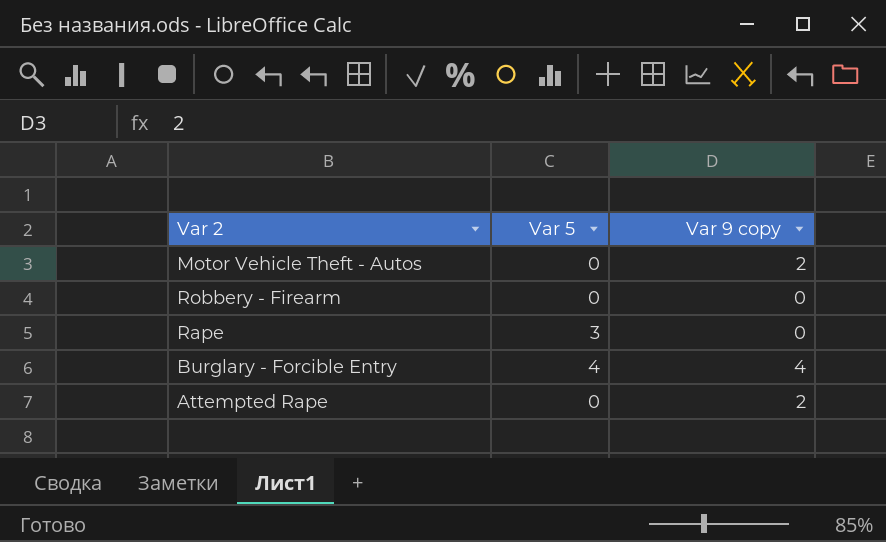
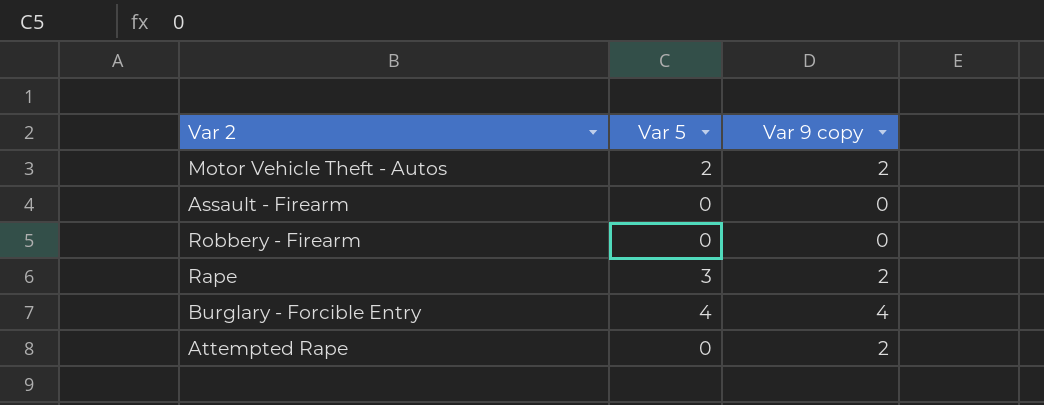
Motor Vehicle Theft - Autos | Var 5: 0 -> 2
row Assault - Firearm: none -> 0 | 0
Rape | Var 9 copy: 0 -> 2

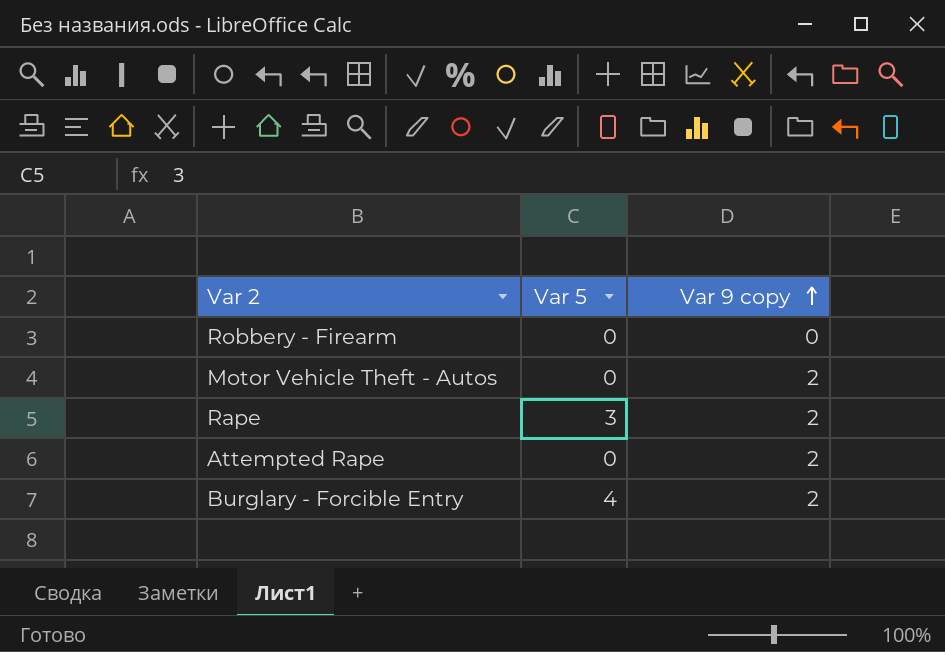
row order: none -> Var 9 copy ascending
row Assault - Firearm: 0 | 0 -> none
Motor Vehicle Theft - Autos | Var 5: 2 -> 0
Burglary - Forcible Entry | Var 9 copy: 4 -> 2

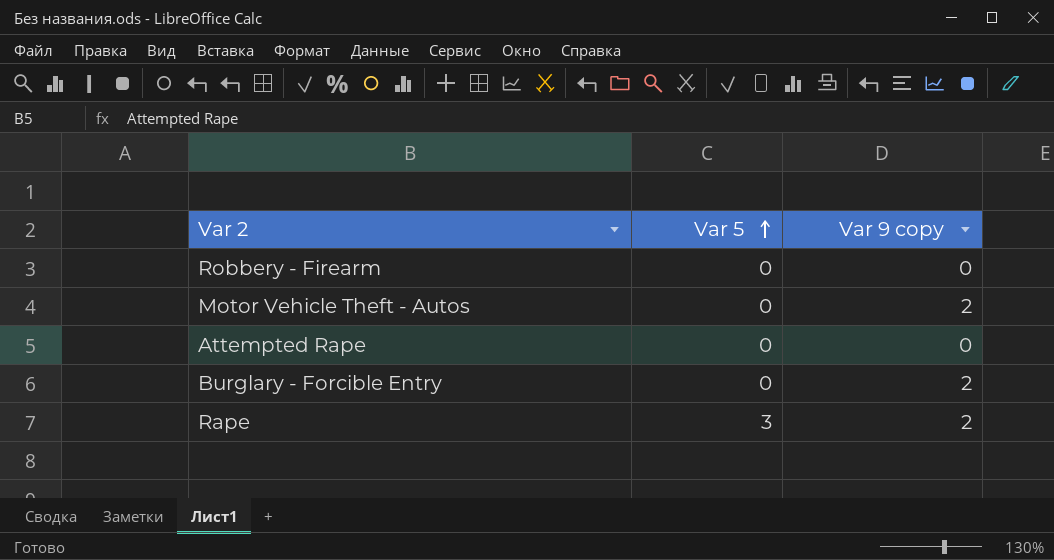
row order: Var 9 copy ascending -> Var 5 ascending
Attempted Rape | Var 9 copy: 2 -> 0
Burglary - Forcible Entry | Var 5: 4 -> 0

